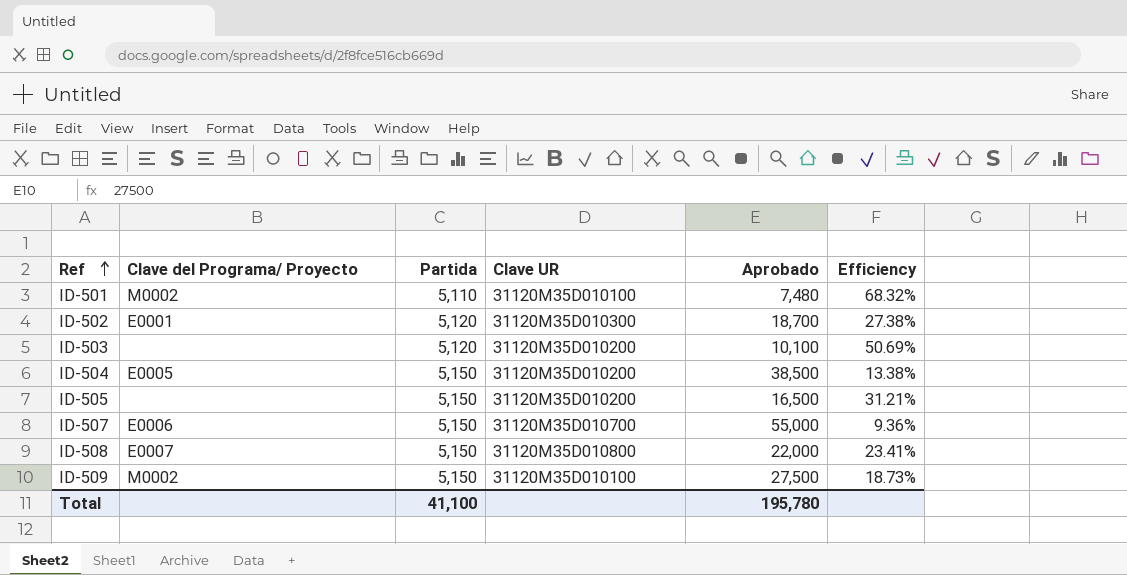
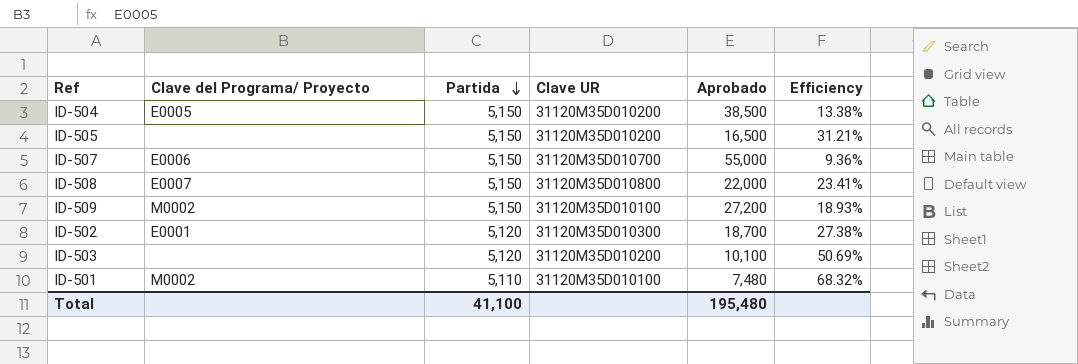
row order: Ref ascending -> Partida descending
ID-509 | Aprobado: 27,500 -> 27,200
ID-509 | Efficiency: 18.73% -> 18.93%
Total | Aprobado: 195,780 -> 195,480

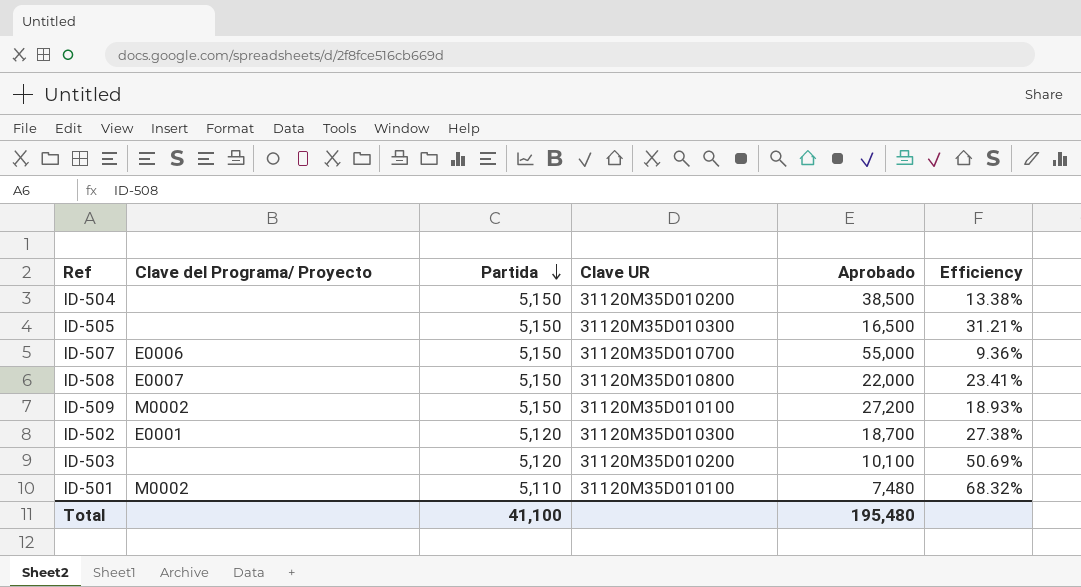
ID-504 | Clave del Programa/ Proyecto: E0005 -> none
ID-505 | Clave UR: 31120M35D010200 -> 31120M35D010300

